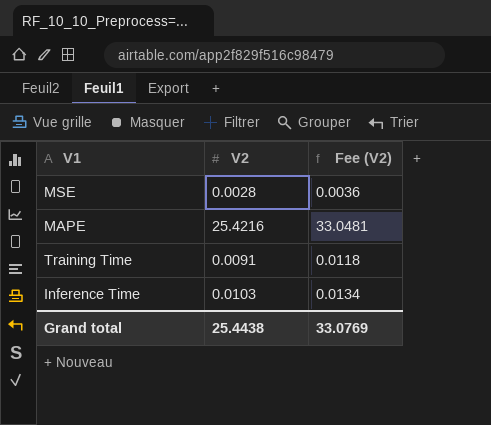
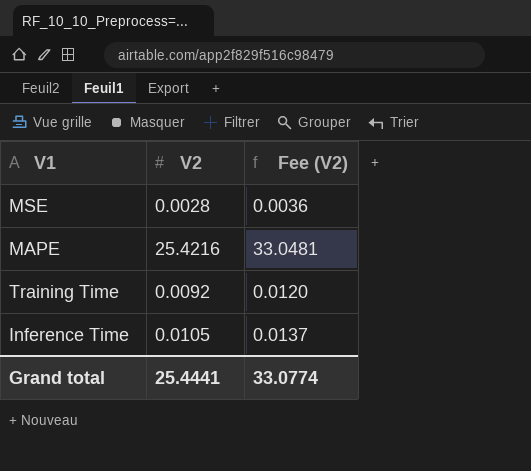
Training Time | V2: 0.0091 -> 0.0092
Training Time | Fee (V2): 0.0118 -> 0.0120
Inference Time | V2: 0.0103 -> 0.0105
Inference Time | Fee (V2): 0.0134 -> 0.0137
Grand total | V2: 25.4438 -> 25.4441
Grand total | Fee (V2): 33.0769 -> 33.0774

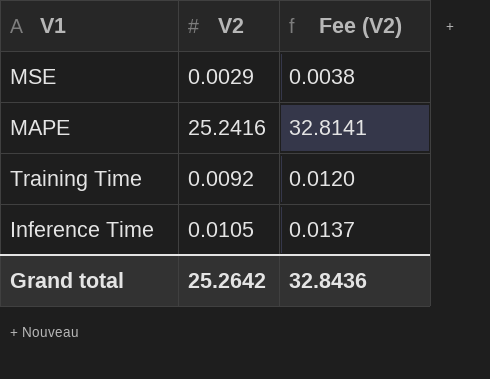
MSE | V2: 0.0028 -> 0.0029
MSE | Fee (V2): 0.0036 -> 0.0038
MAPE | V2: 25.4216 -> 25.2416
MAPE | Fee (V2): 33.0481 -> 32.8141
Grand total | V2: 25.4441 -> 25.2642
Grand total | Fee (V2): 33.0774 -> 32.8436

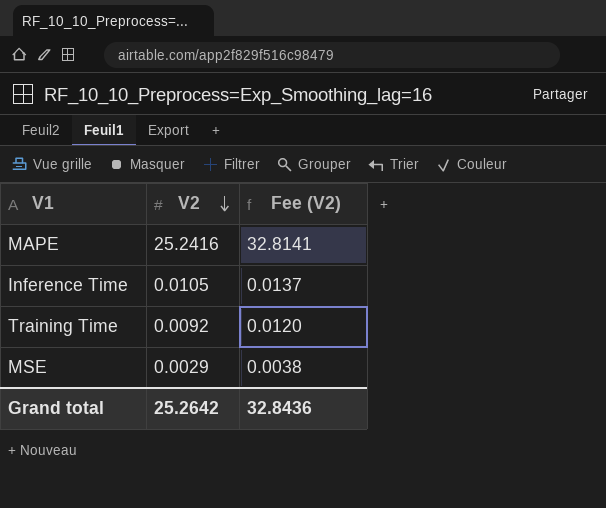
row order: none -> V2 descending

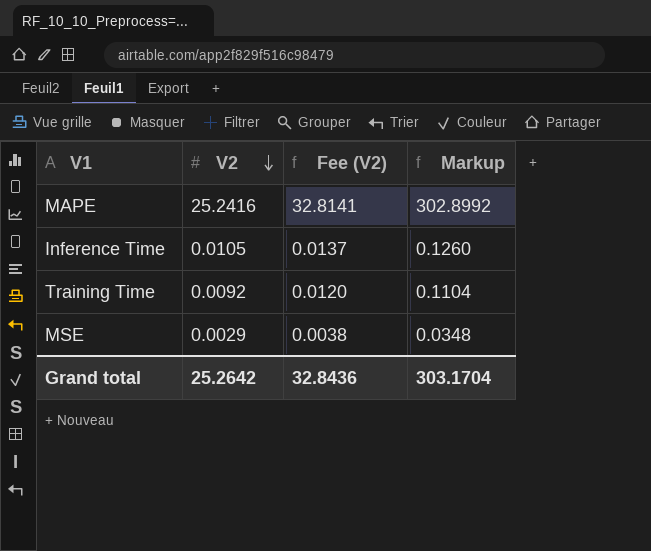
column Markup | formula: none -> [V2] * 12

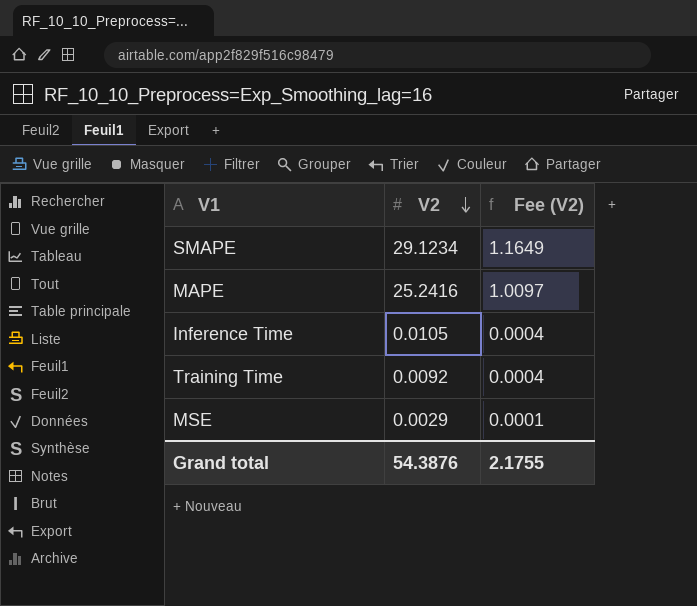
column Markup | formula: [V2] * 12 -> none
column Fee (V2) | formula: [V2] * 1.3 -> [V2] * 0.04
row SMAPE: none -> 29.1234 | 1.1649
Grand total | V2: 25.2642 -> 54.3876
Grand total | Fee (V2): 32.8436 -> 2.1755

